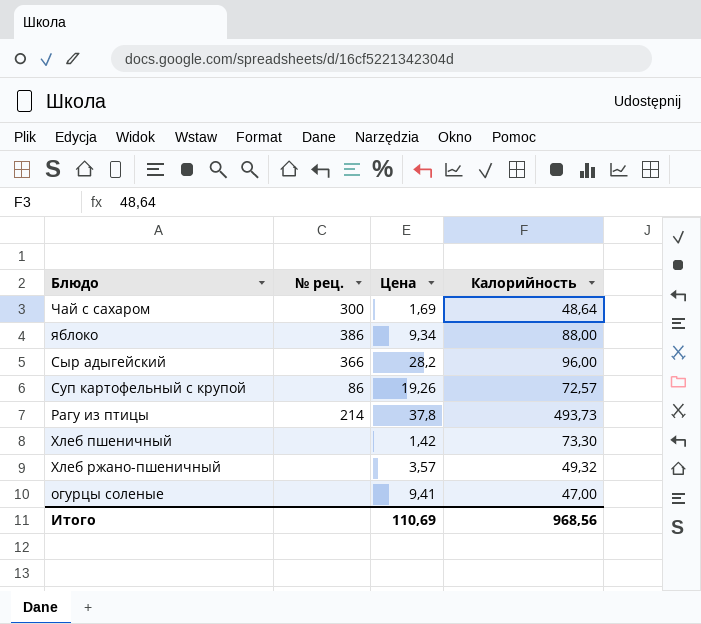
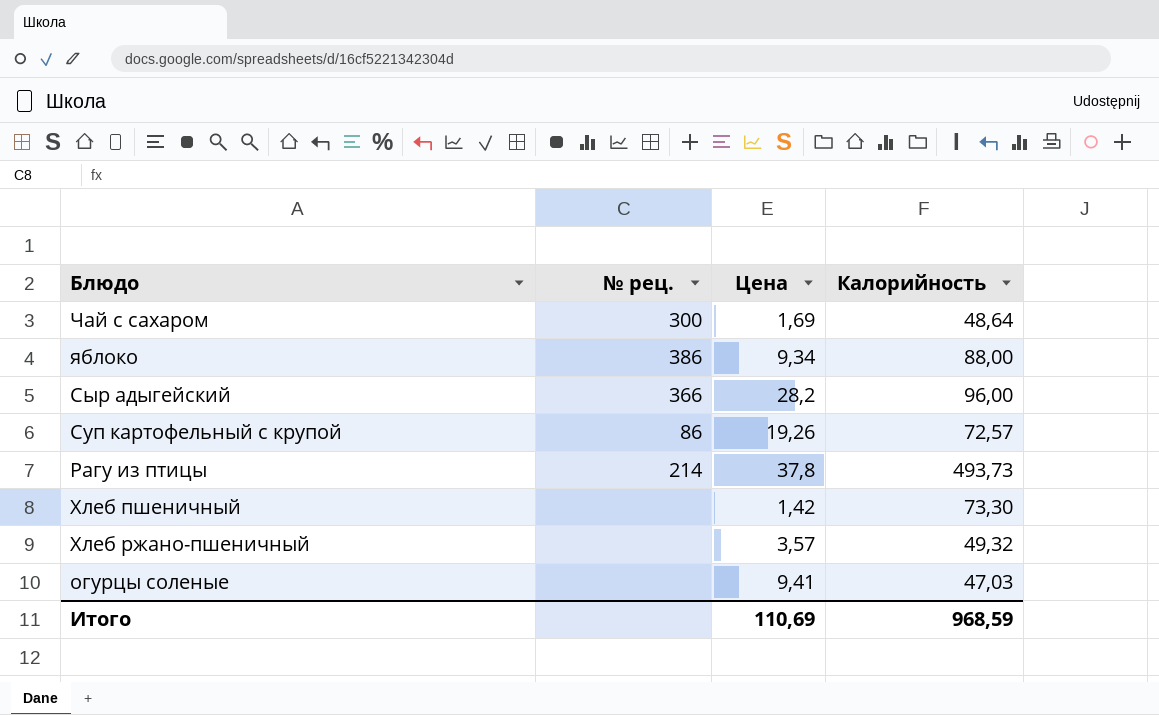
огурцы соленые | Калорийность: 47,00 -> 47,03
Итого | Калорийность: 968,56 -> 968,59

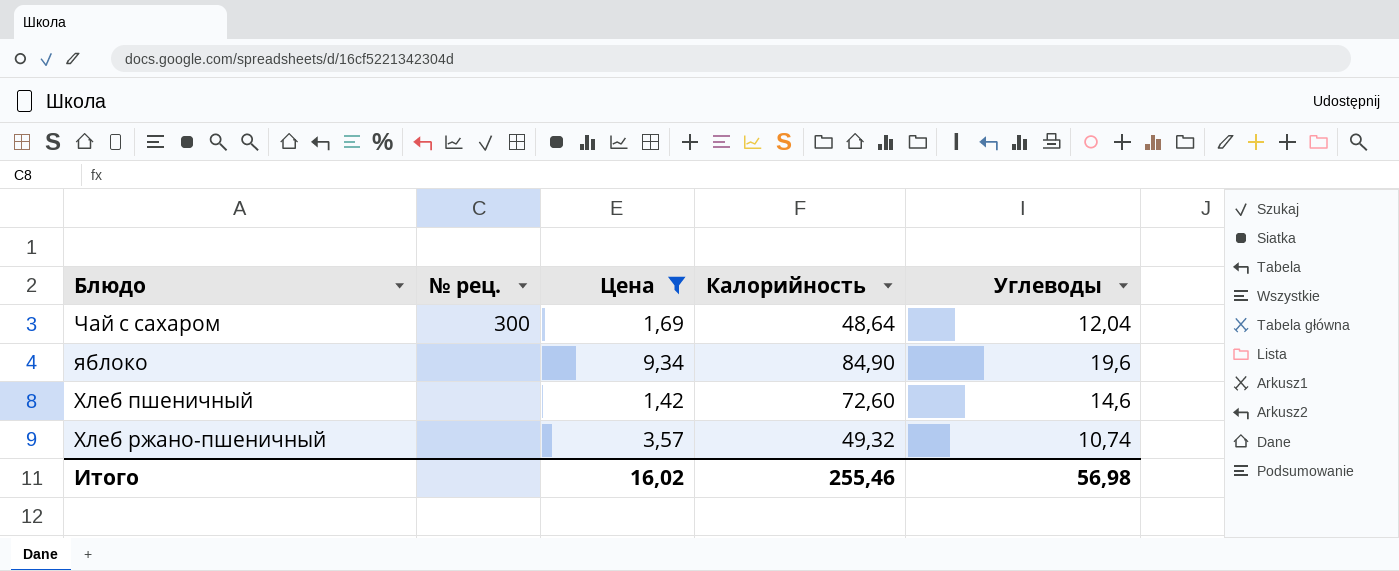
filter: none -> Цена <= 9,34
column Углеводы | position: none -> 5
яблоко | № рец.: 386 -> none
яблоко | Калорийность: 88,00 -> 84,90
Хлеб пшеничный | Калорийность: 73,30 -> 72,60
Итого | Цена: 110,69 -> 16,02
Итого | Калорийность: 968,59 -> 255,46

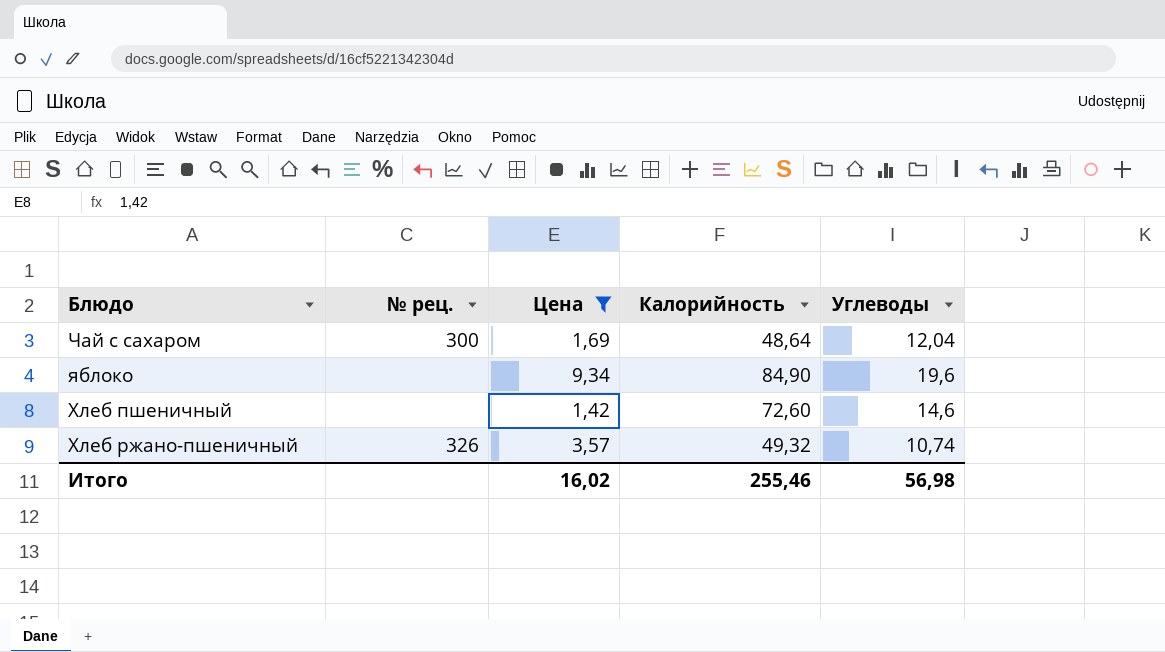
Хлеб ржано-пшеничный | № рец.: none -> 326

